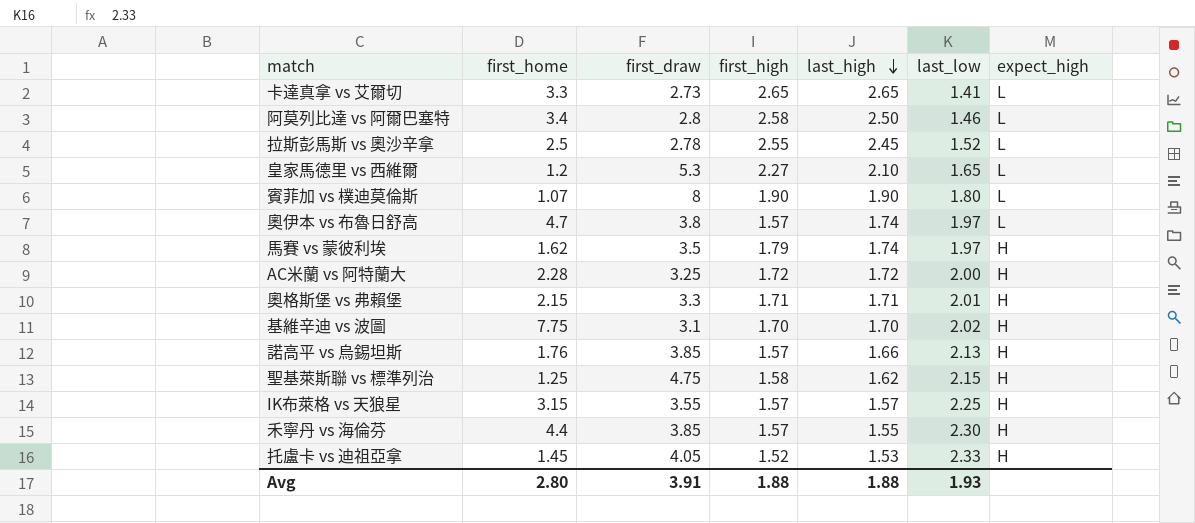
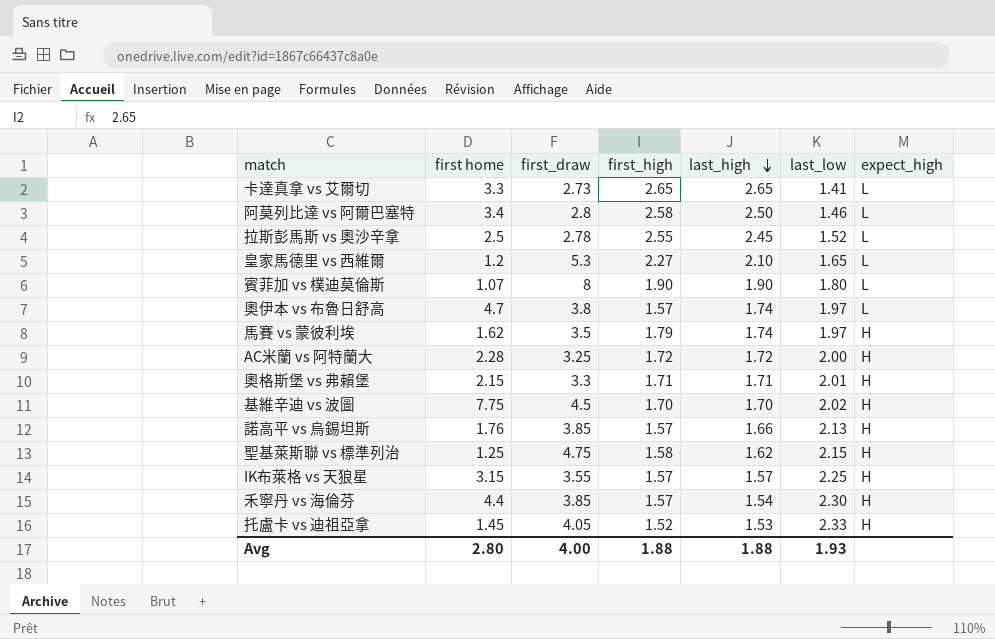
column name: first_home -> first home
基維辛迪 vs 波圖 | first_draw: 3.1 -> 4.5
禾寧丹 vs 海倫芬 | last_high: 1.55 -> 1.54
Avg | first_draw: 3.91 -> 4.00

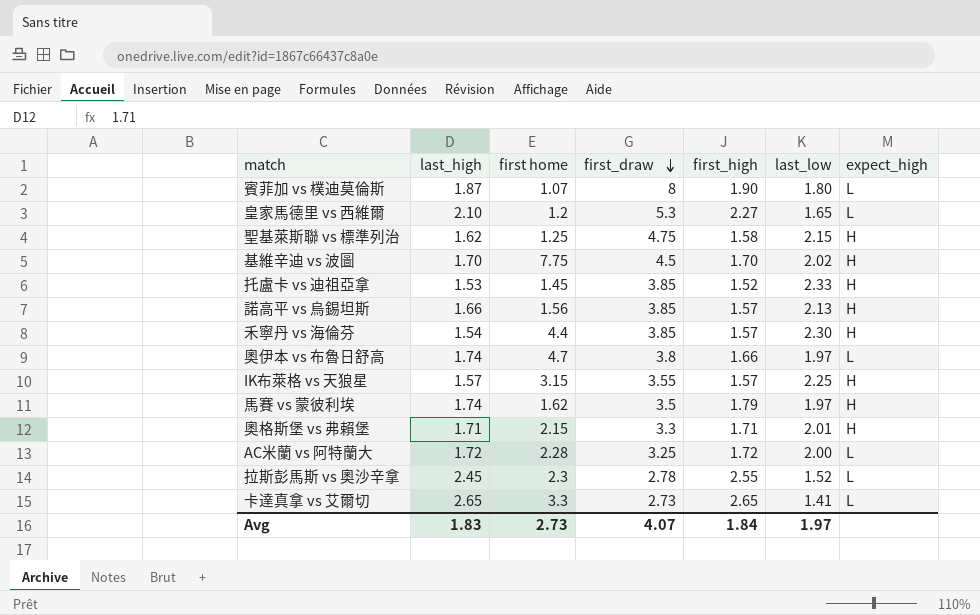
row order: last_high descending -> first_draw descending
column last_high | position: 5 -> 2
row 阿莫列比達 vs 阿爾巴塞特: 3.4 | 2.8 | 2.58 | 2.50 | 1.46 | L -> none
賓菲加 vs 樸迪莫倫斯 | last_high: 1.90 -> 1.87
托盧卡 vs 迪祖亞拿 | first_draw: 4.05 -> 3.85
諾高平 vs 烏錫坦斯 | first home: 1.76 -> 1.56
奧伊本 vs 布魯日舒高 | first_high: 1.57 -> 1.66
AC米蘭 vs 阿特蘭大 | expect_high: H -> L
拉斯彭馬斯 vs 奧沙辛拿 | first home: 2.5 -> 2.3
Avg | last_high: 1.88 -> 1.83
Avg | first home: 2.80 -> 2.73
Avg | first_draw: 4.00 -> 4.07
Avg | first_high: 1.88 -> 1.84
Avg | last_low: 1.93 -> 1.97

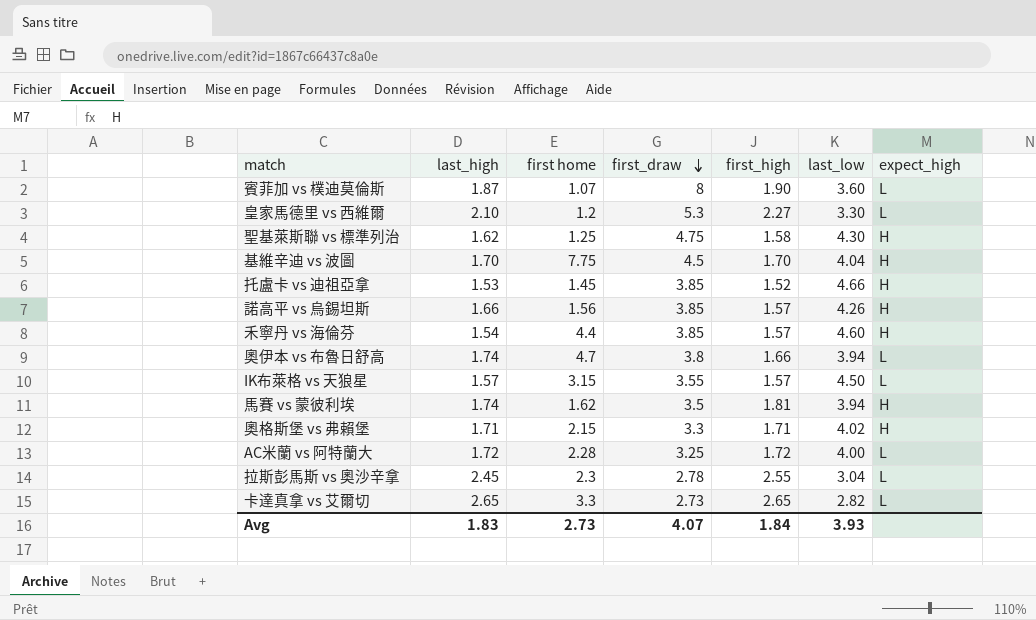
賓菲加 vs 樸迪莫倫斯 | last_low: 1.80 -> 3.60
皇家馬德里 vs 西維爾 | last_low: 1.65 -> 3.30
聖基萊斯聯 vs 標準列治 | last_low: 2.15 -> 4.30
基維辛迪 vs 波圖 | last_low: 2.02 -> 4.04
托盧卡 vs 迪祖亞拿 | last_low: 2.33 -> 4.66
諾高平 vs 烏錫坦斯 | last_low: 2.13 -> 4.26
禾寧丹 vs 海倫芬 | last_low: 2.30 -> 4.60
奧伊本 vs 布魯日舒高 | last_low: 1.97 -> 3.94
IK布萊格 vs 天狼星 | last_low: 2.25 -> 4.50
IK布萊格 vs 天狼星 | expect_high: H -> L
馬賽 vs 蒙彼利埃 | first_high: 1.79 -> 1.81
馬賽 vs 蒙彼利埃 | last_low: 1.97 -> 3.94
奧格斯堡 vs 弗賴堡 | last_low: 2.01 -> 4.02
AC米蘭 vs 阿特蘭大 | last_low: 2.00 -> 4.00
拉斯彭馬斯 vs 奧沙辛拿 | last_low: 1.52 -> 3.04
卡達真拿 vs 艾爾切 | last_low: 1.41 -> 2.82
Avg | last_low: 1.97 -> 3.93

